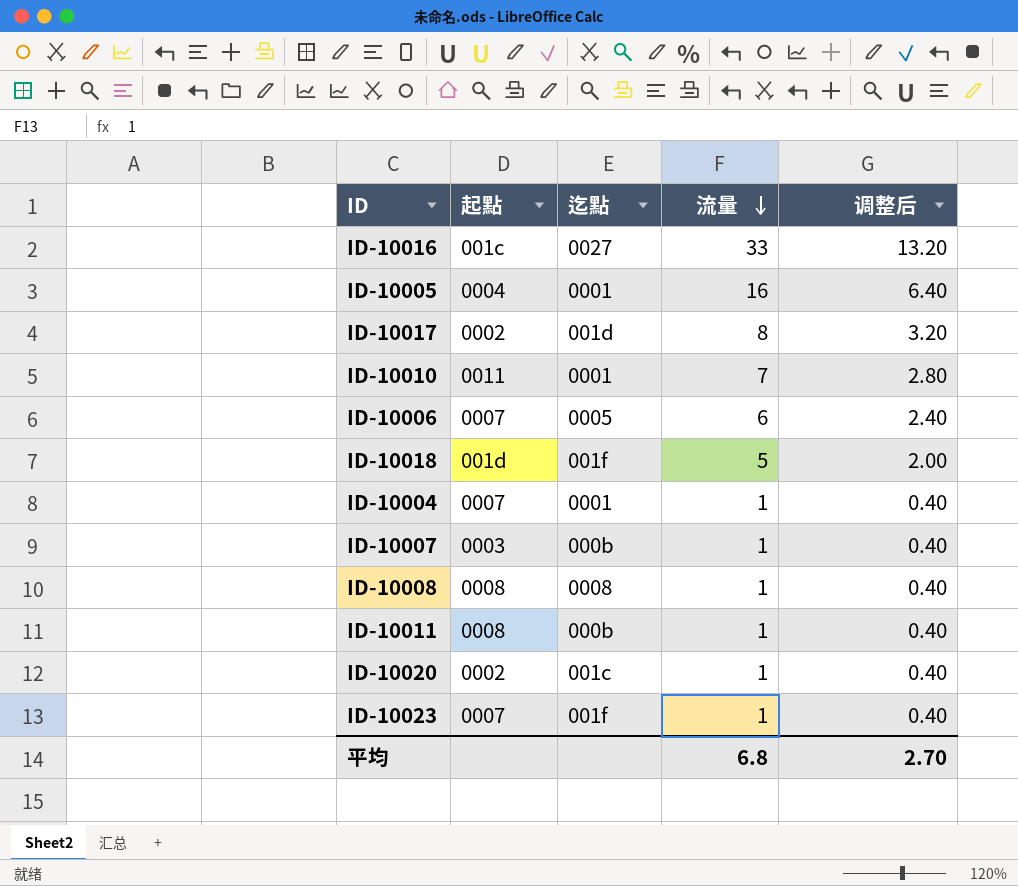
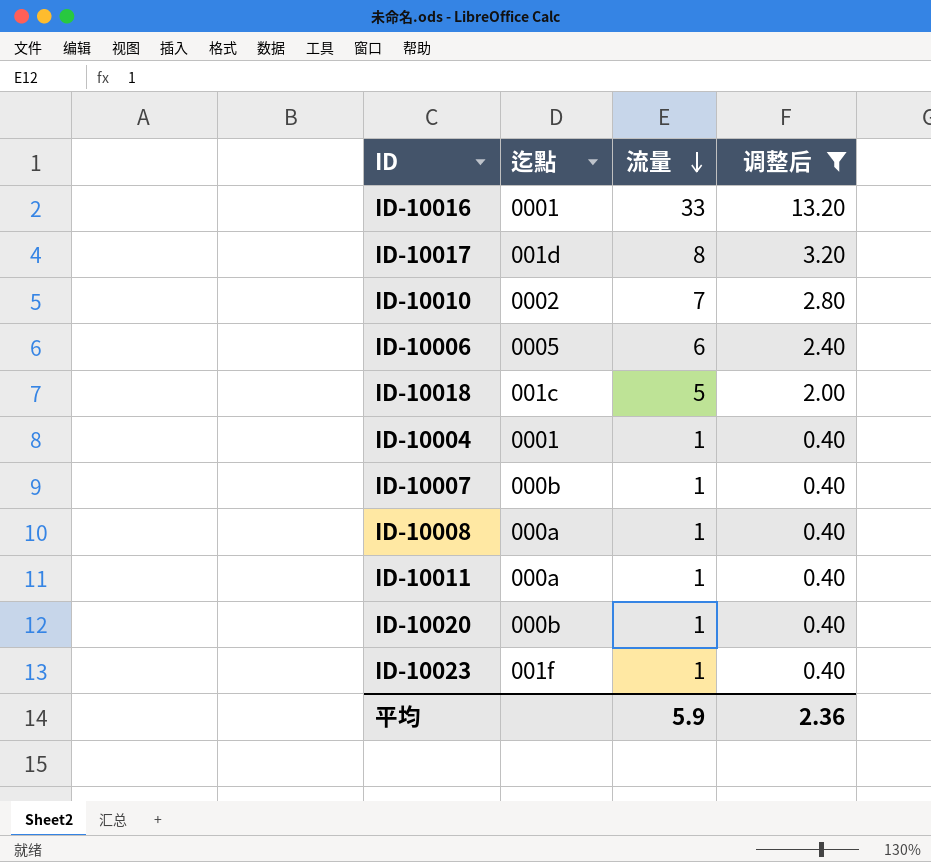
filter: none -> 调整后 != 6.40
column 起點 | position: 2 -> none
ID-10016 | 迄點: 0027 -> 0001
ID-10010 | 迄點: 0001 -> 0002
ID-10018 | 迄點: 001f -> 001c
ID-10008 | 迄點: 0008 -> 000a
ID-10011 | 迄點: 000b -> 000a
ID-10020 | 迄點: 001c -> 000b
平均 | 流量: 6.8 -> 5.9
平均 | 调整后: 2.70 -> 2.36

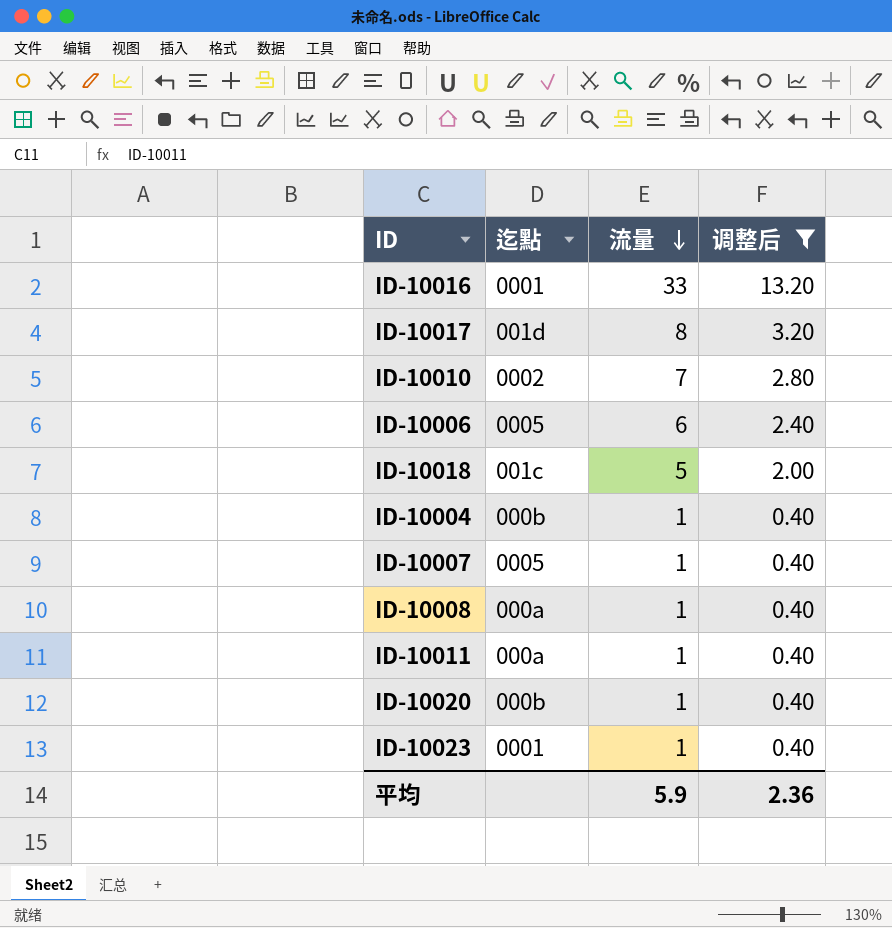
ID-10004 | 迄點: 0001 -> 000b
ID-10007 | 迄點: 000b -> 0005
ID-10023 | 迄點: 001f -> 0001

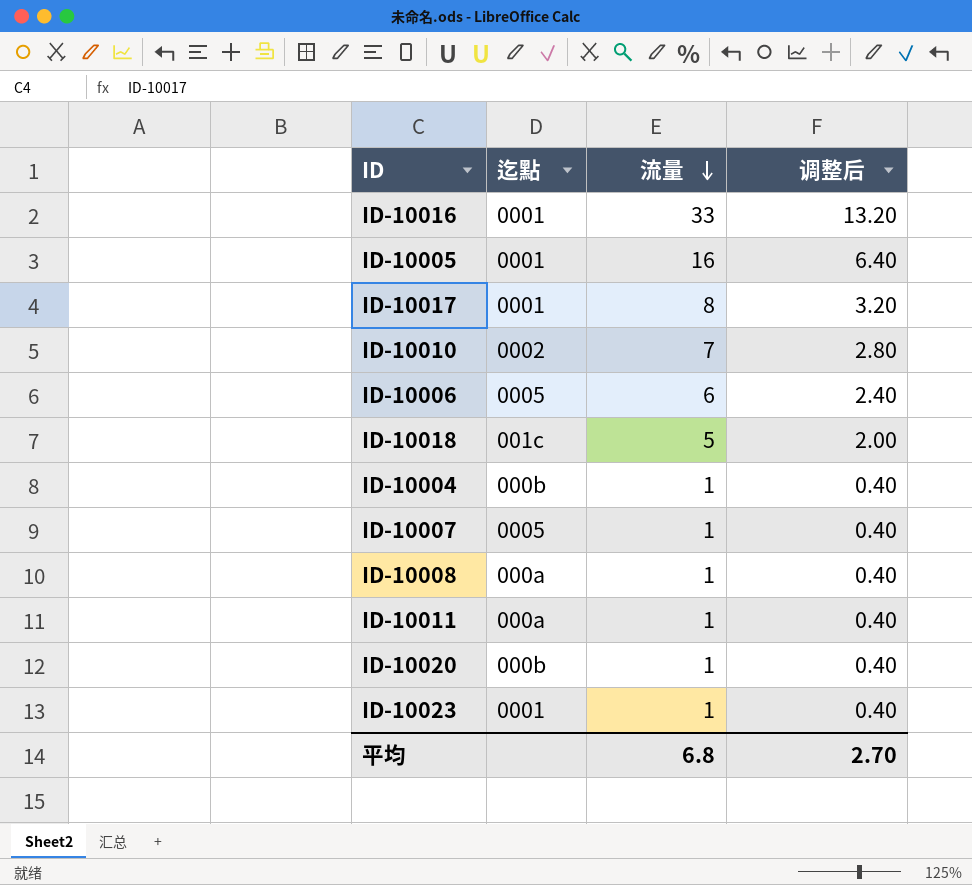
filter: 调整后 != 6.40 -> none
ID-10017 | 迄點: 001d -> 0001
平均 | 流量: 5.9 -> 6.8
平均 | 调整后: 2.36 -> 2.70

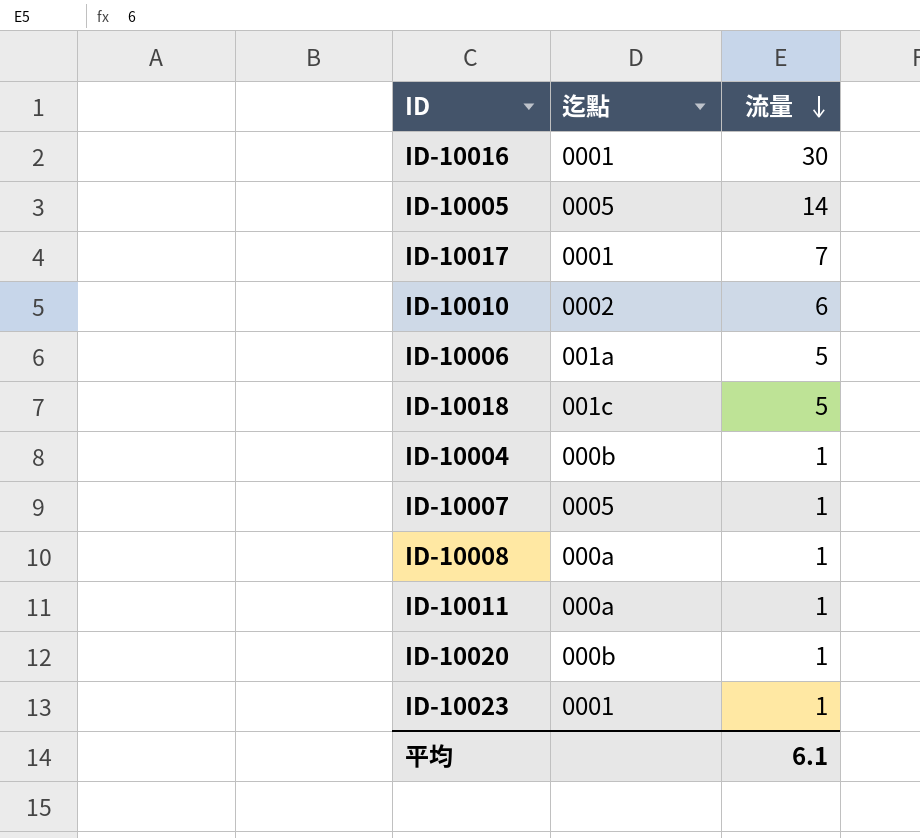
column 调整后 | formula: [流量] * 0.4 -> none
ID-10016 | 流量: 33 -> 30
ID-10005 | 迄點: 0001 -> 0005
ID-10005 | 流量: 16 -> 14
ID-10017 | 流量: 8 -> 7
ID-10010 | 流量: 7 -> 6
ID-10006 | 迄點: 0005 -> 001a
ID-10006 | 流量: 6 -> 5
平均 | 流量: 6.8 -> 6.1

